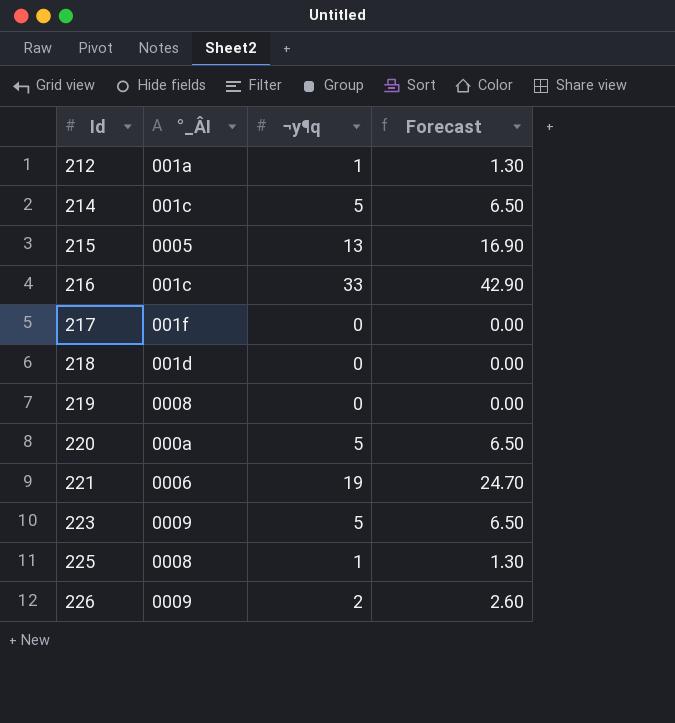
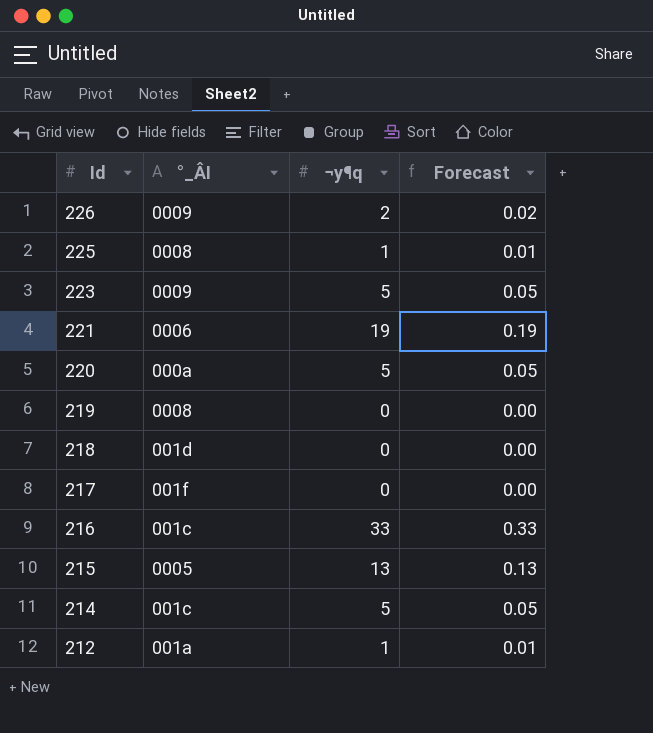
row order: Id ascending -> Id descending
column Forecast | formula: [¬y¶q] * 1.3 -> [¬y¶q] * 0.01

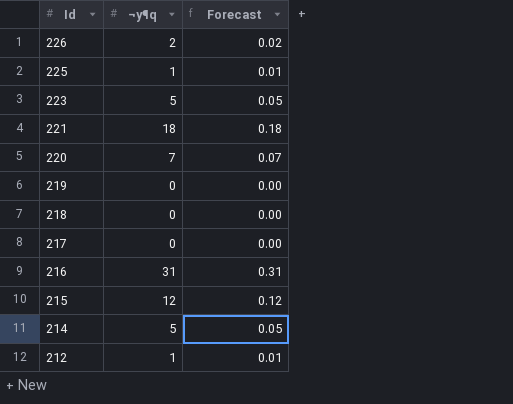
column °_ÂI | position: 2 -> none
221 | ¬y¶q: 19 -> 18
221 | Forecast: 0.19 -> 0.18
220 | ¬y¶q: 5 -> 7
220 | Forecast: 0.05 -> 0.07
216 | ¬y¶q: 33 -> 31
216 | Forecast: 0.33 -> 0.31
215 | ¬y¶q: 13 -> 12
215 | Forecast: 0.13 -> 0.12

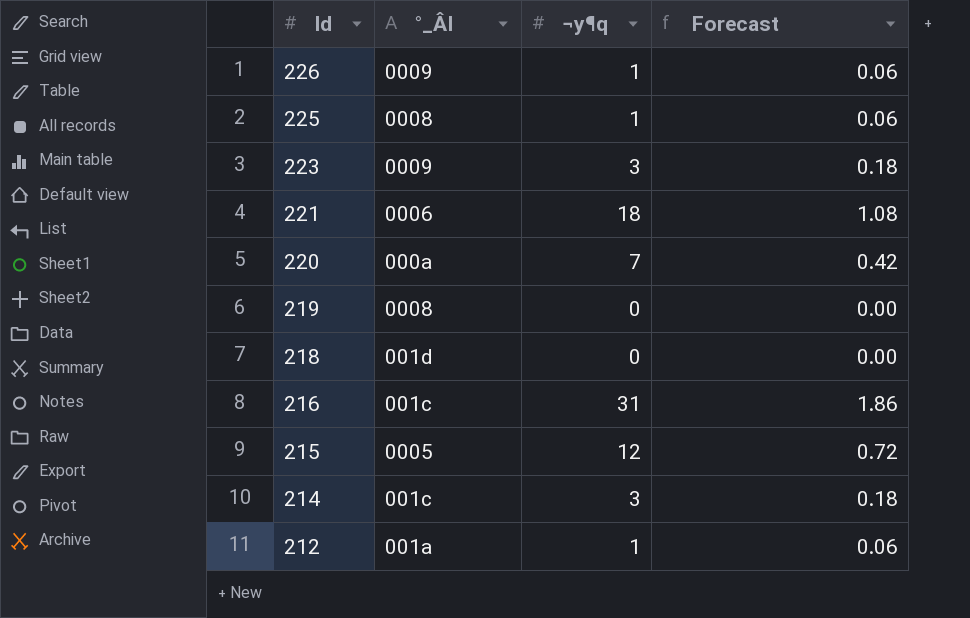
column °_ÂI | position: none -> 2
column Forecast | formula: [¬y¶q] * 0.01 -> [¬y¶q] * 0.06
row 217: 0 | 0.00 -> none
226 | ¬y¶q: 2 -> 1
223 | ¬y¶q: 5 -> 3
214 | ¬y¶q: 5 -> 3

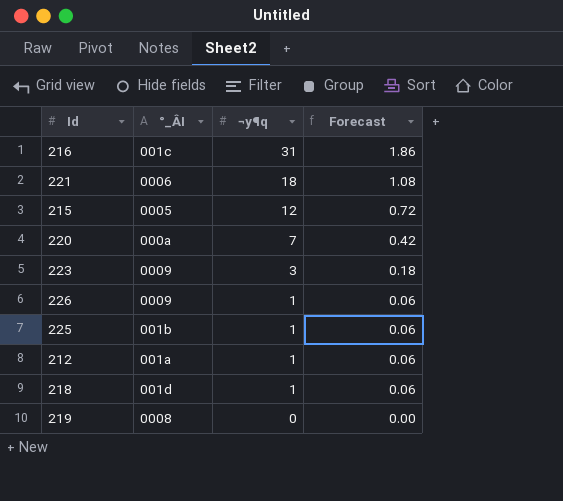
row order: Id descending -> ¬y¶q descending
row 214: 001c | 3 | 0.18 -> none
225 | °_ÂI: 0008 -> 001b
218 | ¬y¶q: 0 -> 1
218 | Forecast: 0.00 -> 0.06

